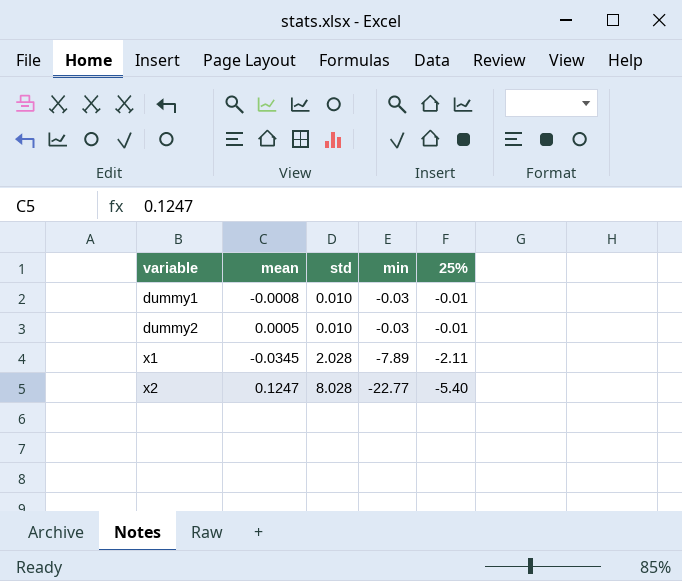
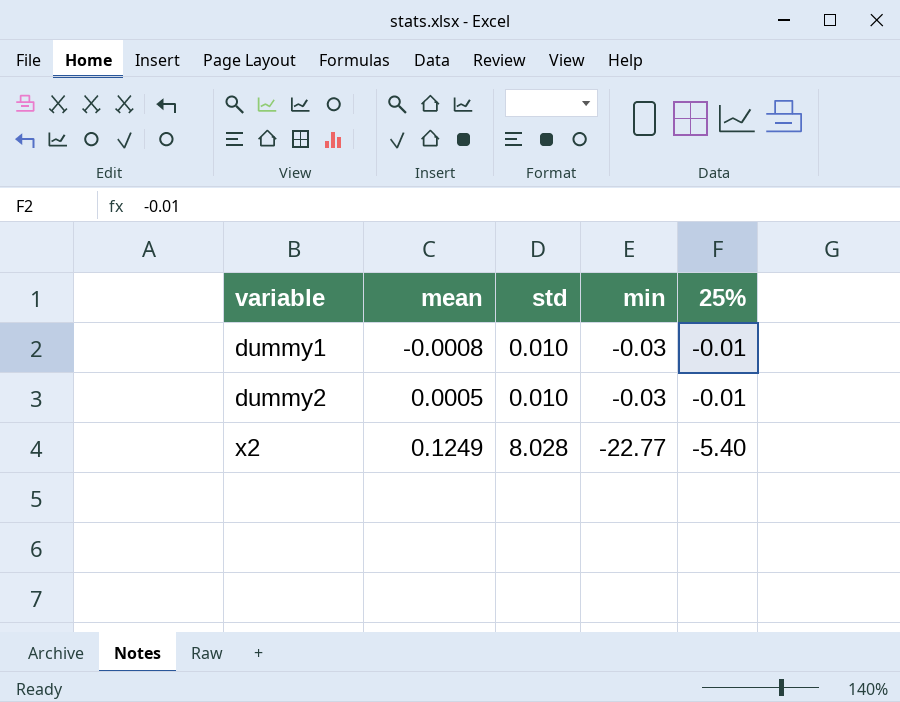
row x1: -0.0345 | 2.028 | -7.89 | -2.11 -> none
x2 | mean: 0.1247 -> 0.1249

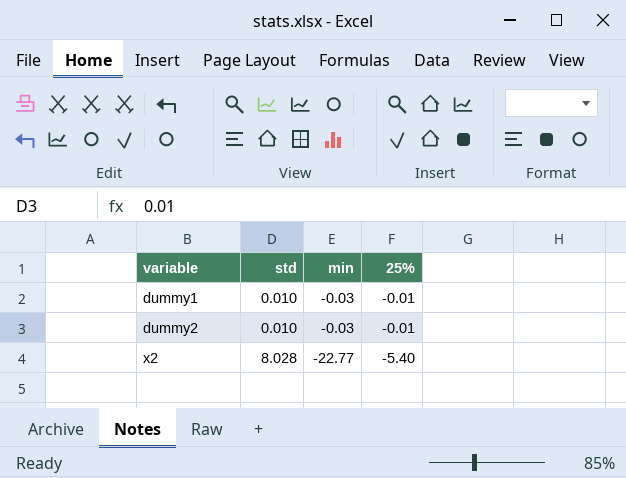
column mean | position: 2 -> none

